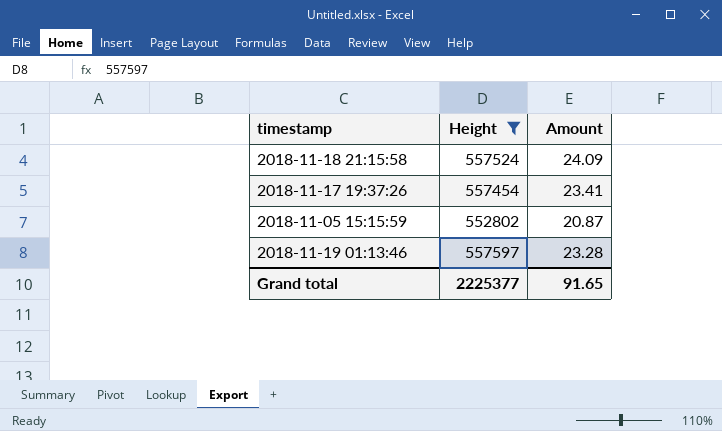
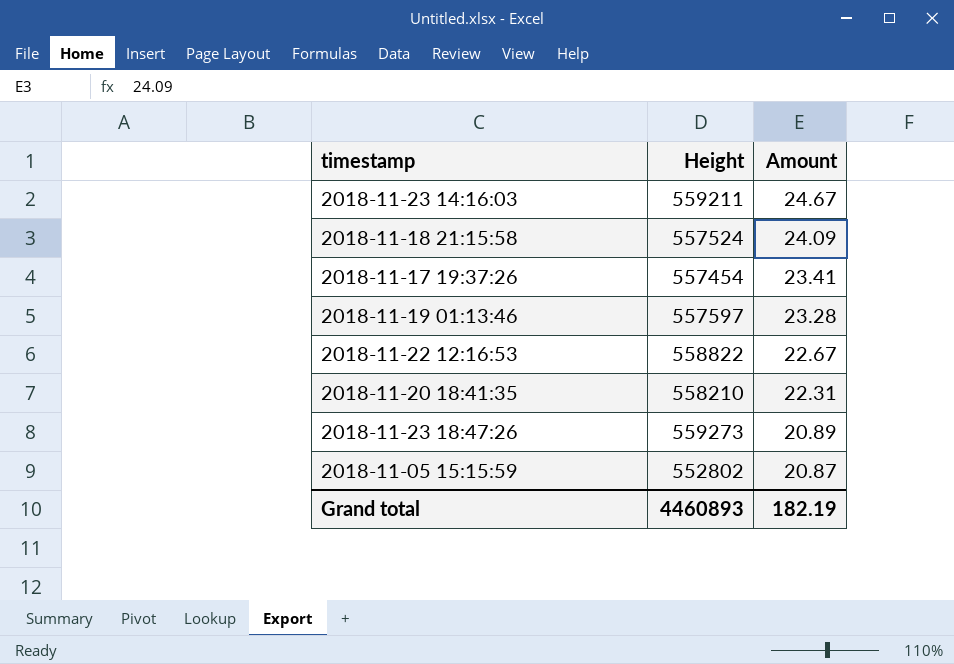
filter: Height <= 557597 -> none
row order: none -> Amount descending
Grand total | Height: 2225377 -> 4460893
Grand total | Amount: 91.65 -> 182.19

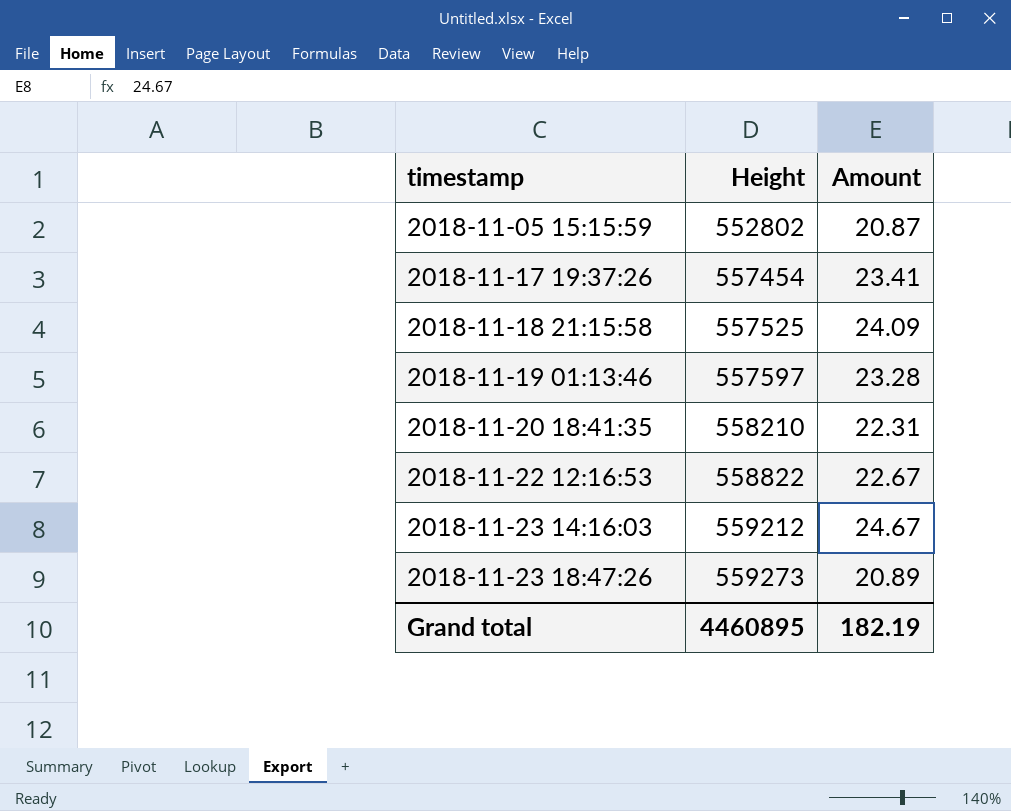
row order: Amount descending -> timestamp ascending
2018-11-18 21:15:58 | Height: 557524 -> 557525
2018-11-23 14:16:03 | Height: 559211 -> 559212
Grand total | Height: 4460893 -> 4460895

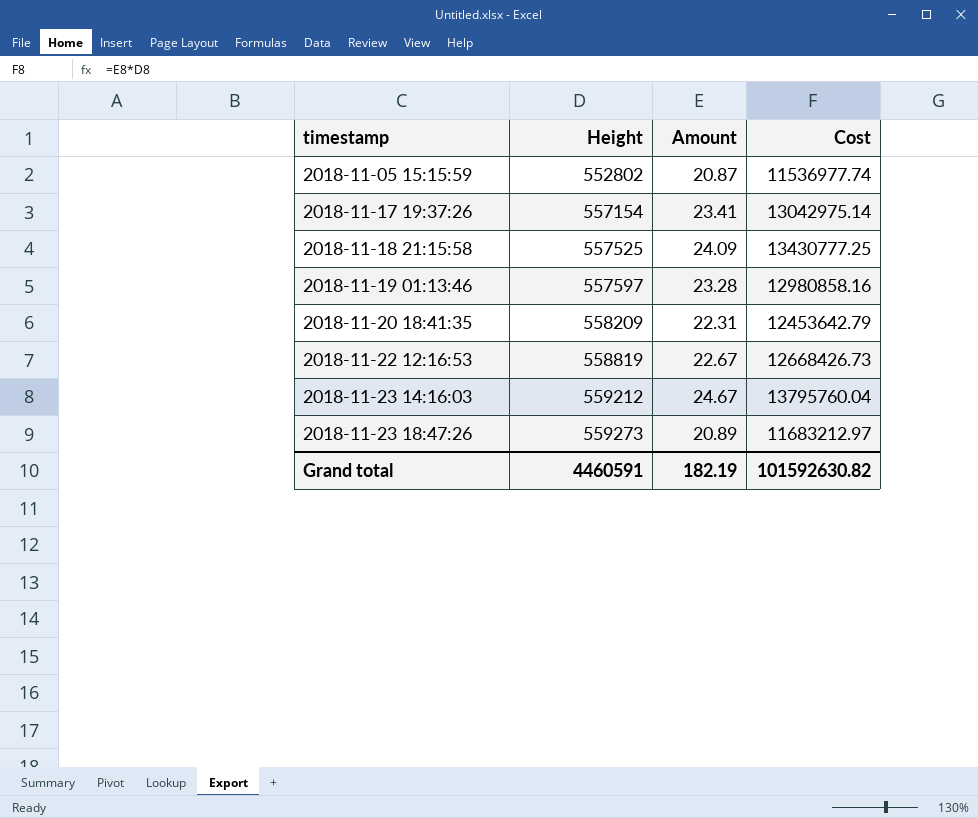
column Cost | formula: none -> [Height] * [Amount]
2018-11-17 19:37:26 | Height: 557454 -> 557154
2018-11-20 18:41:35 | Height: 558210 -> 558209
2018-11-22 12:16:53 | Height: 558822 -> 558819
Grand total | Height: 4460895 -> 4460591

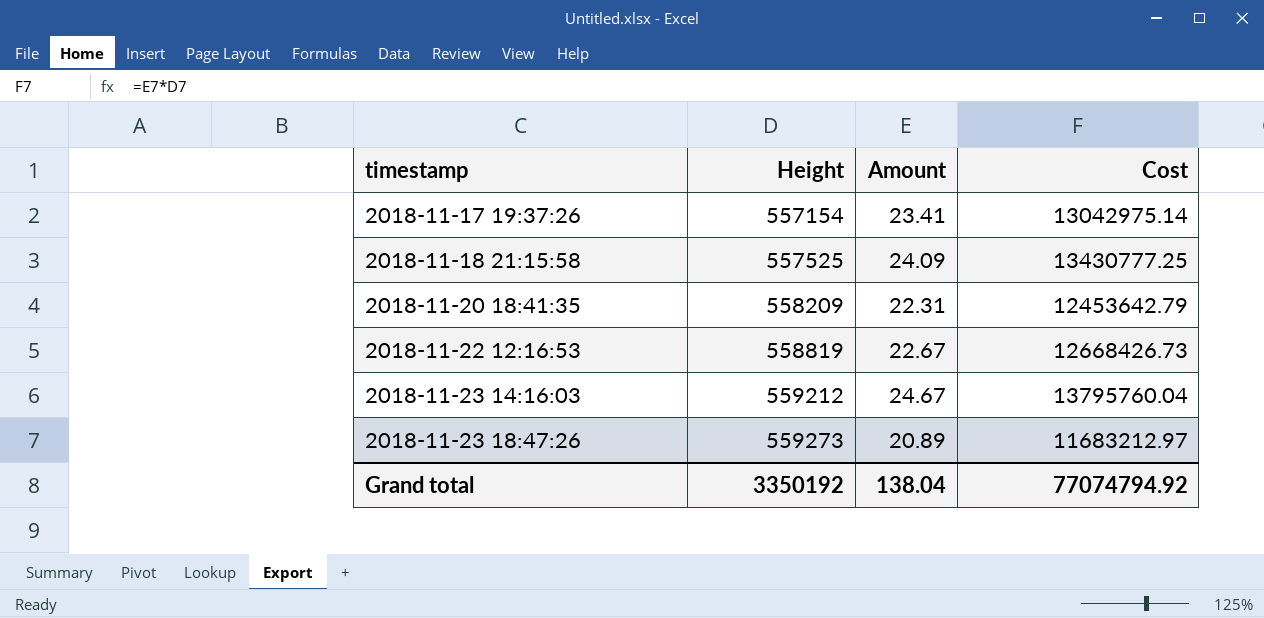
row 2018-11-05 15:15:59: 552802 | 20.87 | 11536977.74 -> none
row 2018-11-19 01:13:46: 557597 | 23.28 | 12980858.16 -> none
Grand total | Height: 4460591 -> 3350192
Grand total | Amount: 182.19 -> 138.04
Grand total | Cost: 101592630.82 -> 77074794.92

